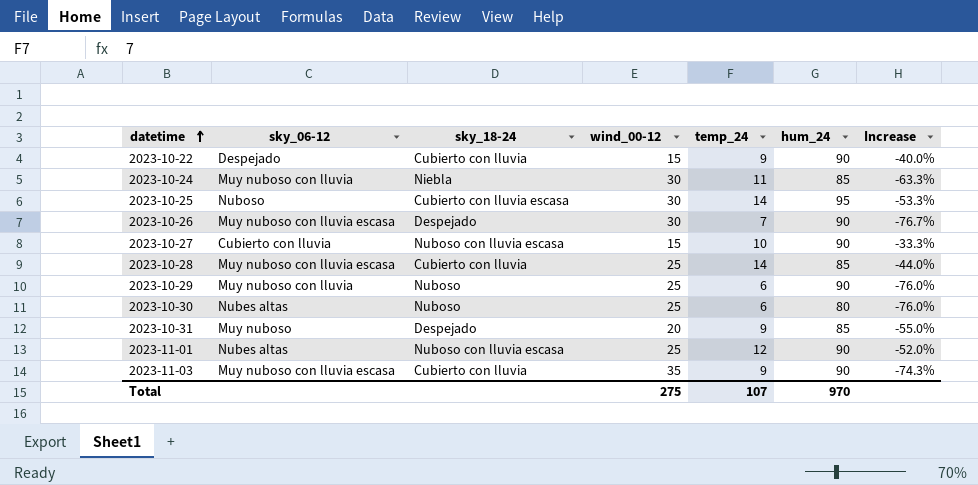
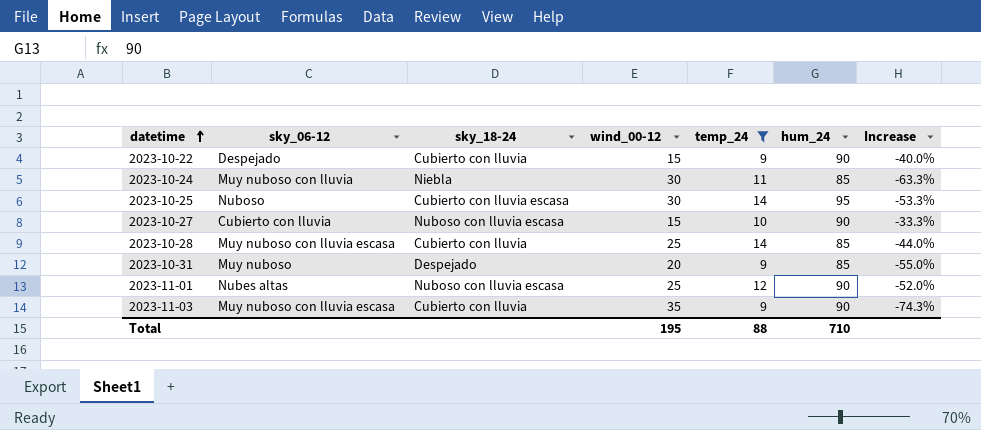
filter: none -> temp_24 >= 9
Total | wind_00-12: 275 -> 195
Total | temp_24: 107 -> 88
Total | hum_24: 970 -> 710

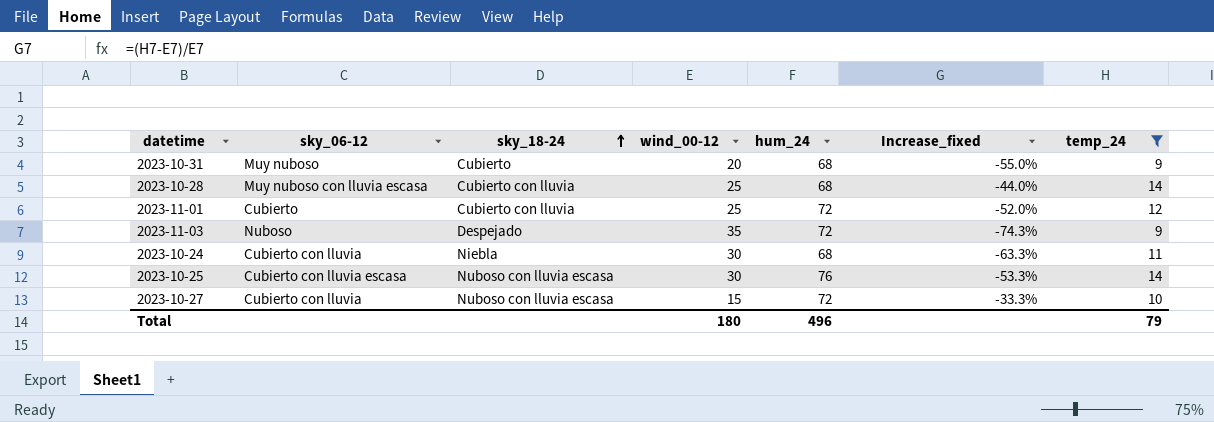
row order: datetime ascending -> sky_18-24 ascending
column name: Increase -> Increase_fixed
column temp_24 | position: 5 -> 7
row 2023-10-22: Despejado | Cubierto con lluvia | 15 | 9 | 90 | -40.0% -> none
2023-10-31 | sky_18-24: Despejado -> Cubierto
2023-10-31 | hum_24: 85 -> 68
2023-10-28 | hum_24: 85 -> 68
2023-11-01 | sky_06-12: Nubes altas -> Cubierto
2023-11-01 | sky_18-24: Nuboso con lluvia escasa -> Cubierto con lluvia
2023-11-01 | hum_24: 90 -> 72
2023-11-03 | sky_06-12: Muy nuboso con lluvia escasa -> Nuboso
2023-11-03 | sky_18-24: Cubierto con lluvia -> Despejado
2023-11-03 | hum_24: 90 -> 72
2023-10-24 | sky_06-12: Muy nuboso con lluvia -> Cubierto con lluvia
2023-10-24 | hum_24: 85 -> 68
2023-10-25 | sky_06-12: Nuboso -> Cubierto con lluvia escasa
2023-10-25 | sky_18-24: Cubierto con lluvia escasa -> Nuboso con lluvia escasa
2023-10-25 | hum_24: 95 -> 76
2023-10-27 | hum_24: 90 -> 72
Total | wind_00-12: 195 -> 180
Total | hum_24: 710 -> 496
Total | temp_24: 88 -> 79

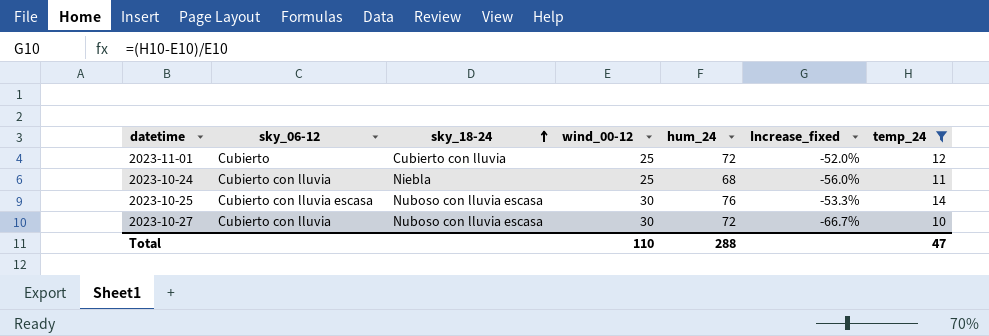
row 2023-10-31: Muy nuboso | Cubierto | 20 | 68 | -55.0% | 9 -> none
row 2023-10-28: Muy nuboso con lluvia escasa | Cubierto con lluvia | 25 | 68 | -44.0% | 14 -> none
row 2023-11-03: Nuboso | Despejado | 35 | 72 | -74.3% | 9 -> none
2023-10-24 | wind_00-12: 30 -> 25
2023-10-24 | Increase_fixed: -63.3% -> -56.0%
2023-10-27 | wind_00-12: 15 -> 30
2023-10-27 | Increase_fixed: -33.3% -> -66.7%
Total | wind_00-12: 180 -> 110
Total | hum_24: 496 -> 288
Total | temp_24: 79 -> 47

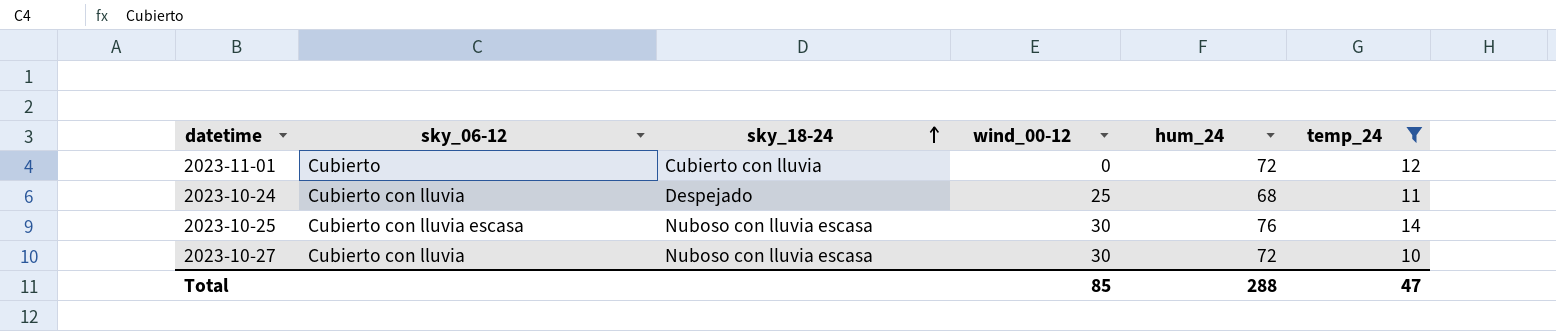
column Increase_fixed | formula: ([temp_24] - [wind_00-12]) / [wind_00-12] -> none
2023-11-01 | wind_00-12: 25 -> 0
2023-10-24 | sky_18-24: Niebla -> Despejado
Total | wind_00-12: 110 -> 85

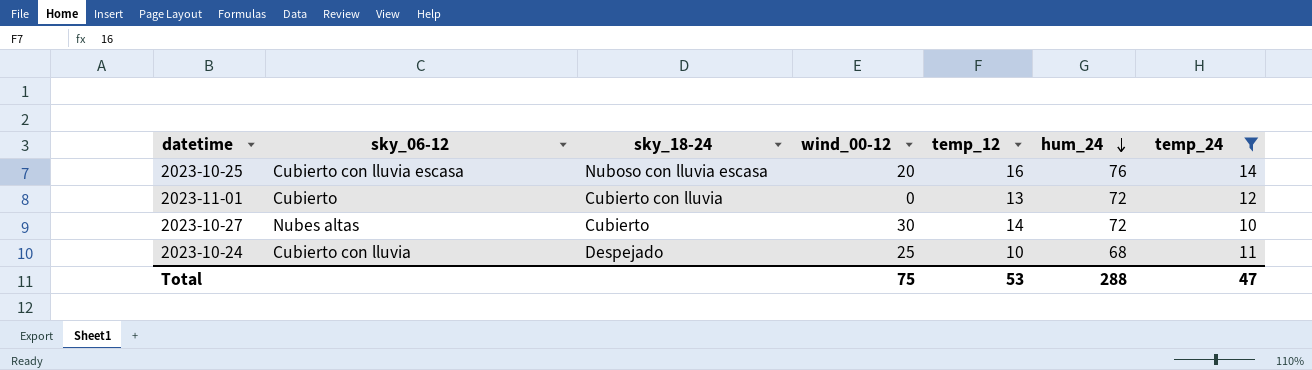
row order: sky_18-24 ascending -> hum_24 descending
column temp_12 | position: none -> 5
2023-10-25 | wind_00-12: 30 -> 20
2023-10-27 | sky_06-12: Cubierto con lluvia -> Nubes altas
2023-10-27 | sky_18-24: Nuboso con lluvia escasa -> Cubierto
Total | wind_00-12: 85 -> 75

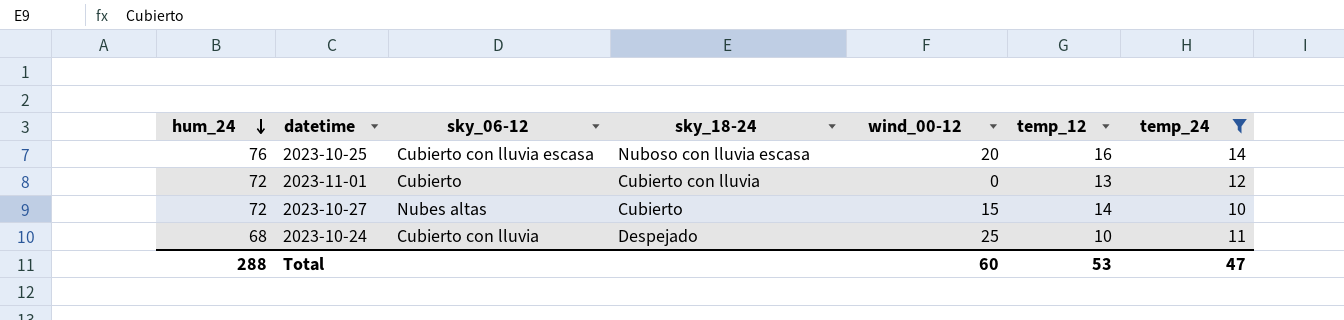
column hum_24 | position: 6 -> 1
2023-10-27 | wind_00-12: 30 -> 15
Total | wind_00-12: 75 -> 60

